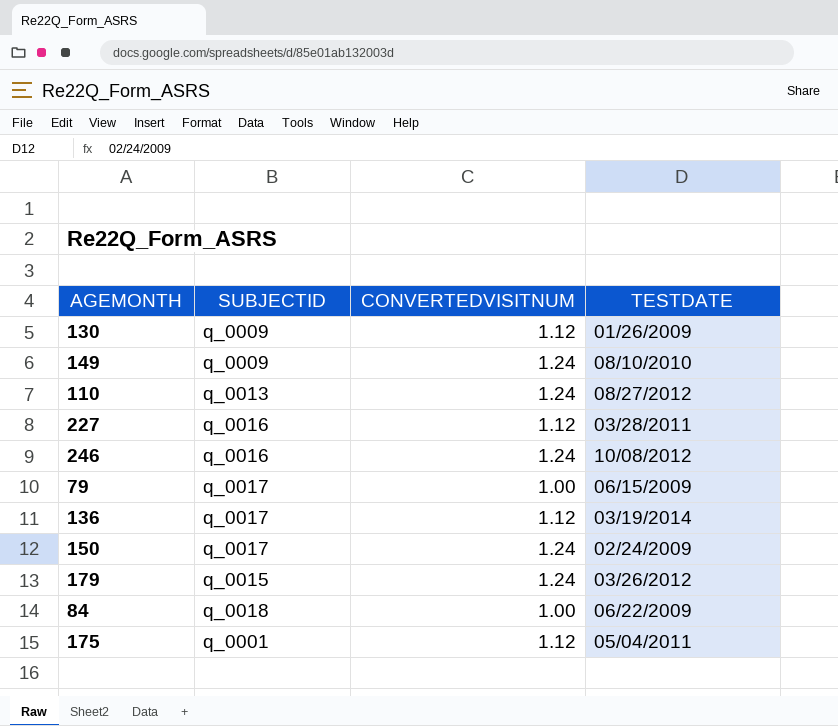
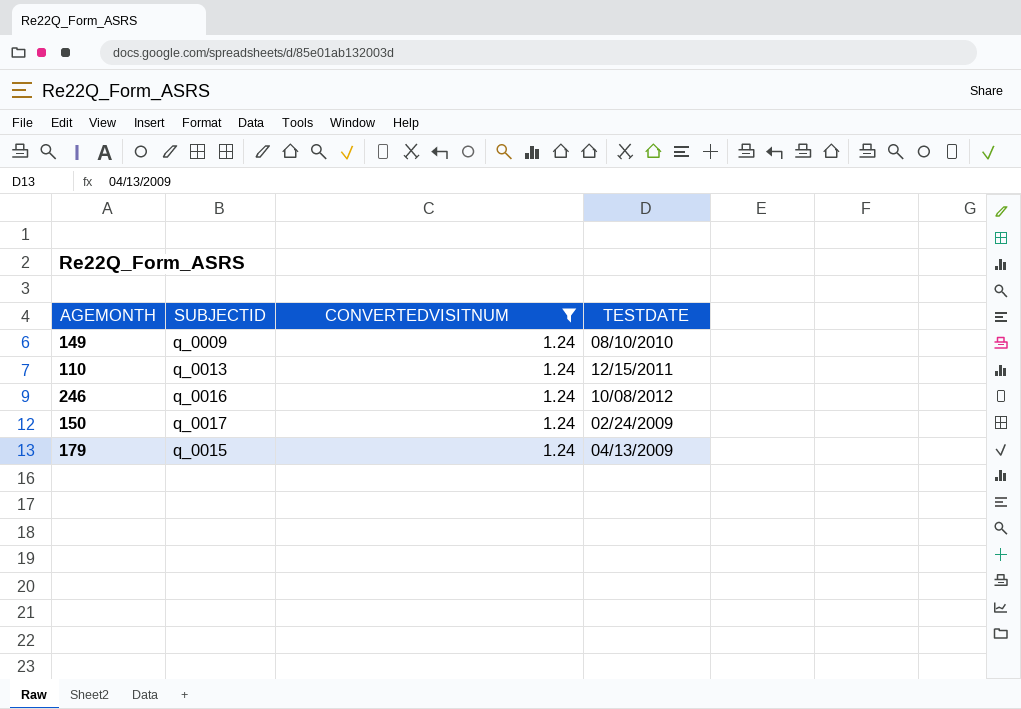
filter: none -> CONVERTEDVISITNUM = 1.24
110 | TESTDATE: 08/27/2012 -> 12/15/2011
179 | TESTDATE: 03/26/2012 -> 04/13/2009

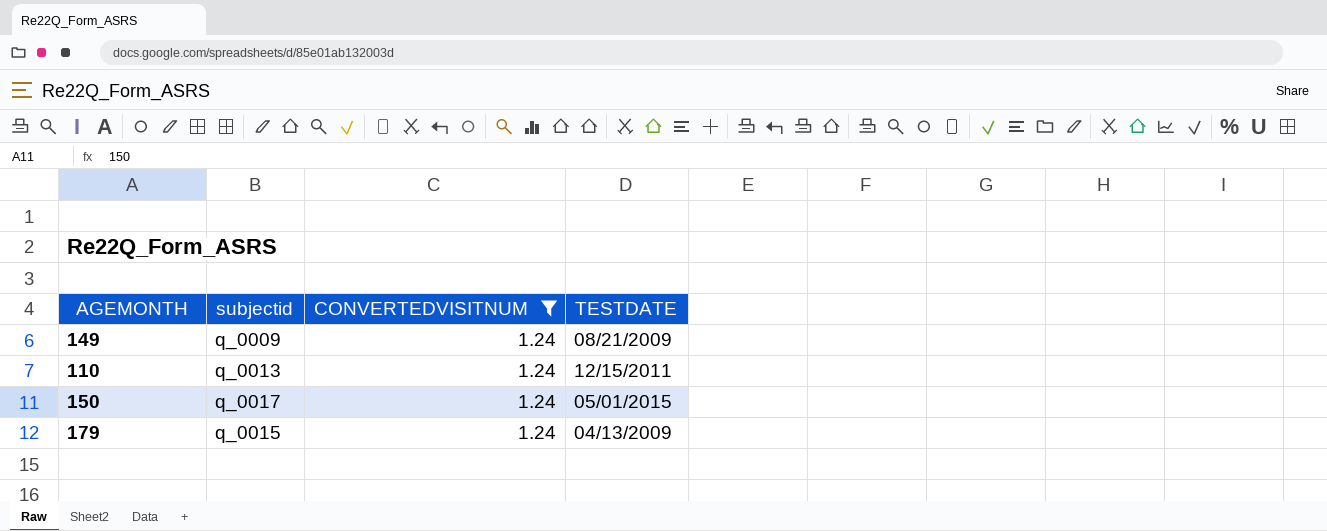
column name: SUBJECTID -> subjectid
row 246: q_0016 | 1.24 | 10/08/2012 -> none
149 | TESTDATE: 08/10/2010 -> 08/21/2009
150 | TESTDATE: 02/24/2009 -> 05/01/2015

